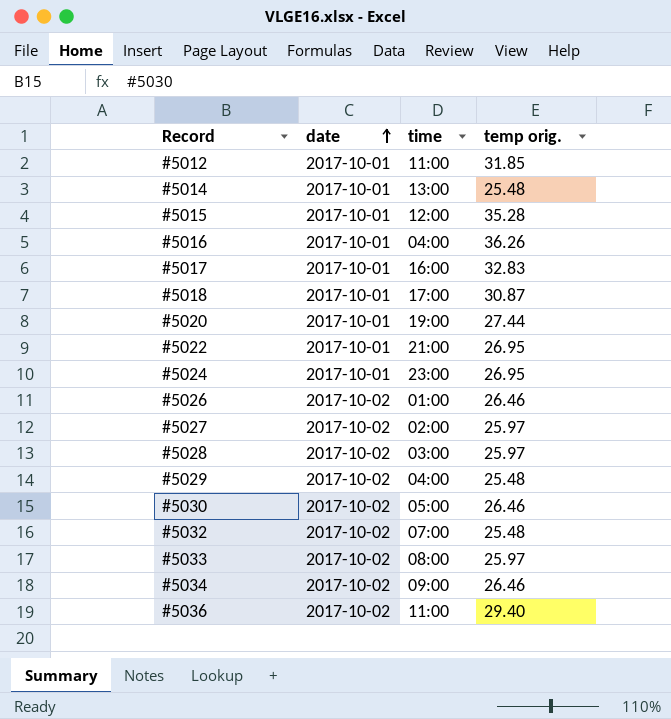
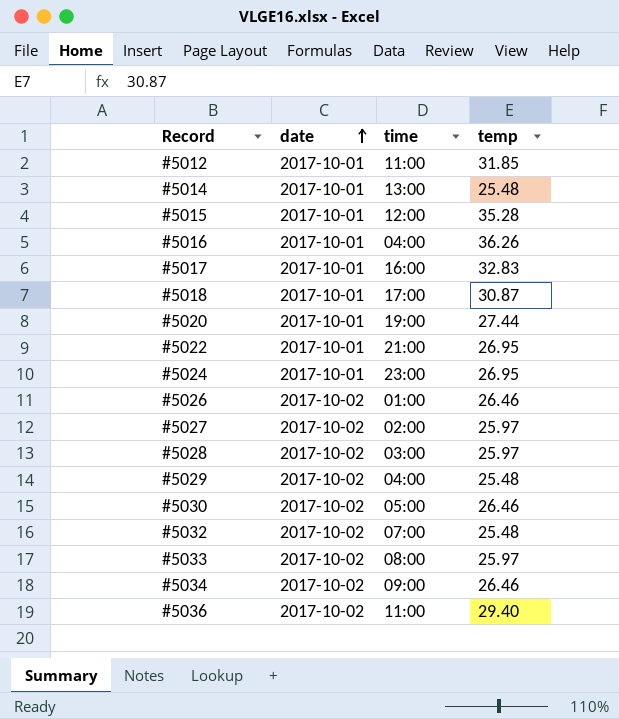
column name: temp orig. -> temp

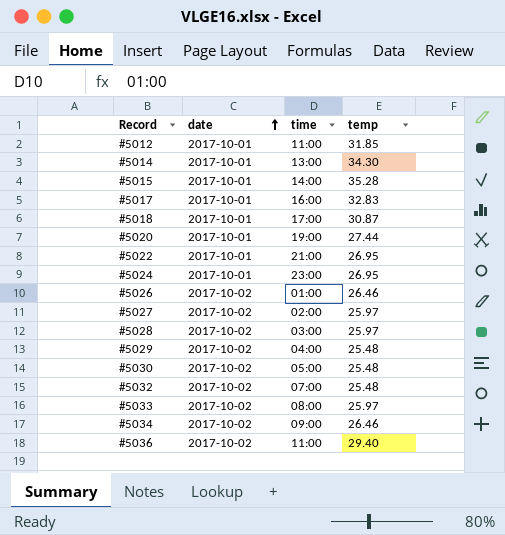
row #5016: 2017-10-01 | 04:00 | 36.26 -> none
#5014 | temp: 25.48 -> 34.30
#5015 | time: 12:00 -> 14:00
#5030 | temp: 26.46 -> 25.48

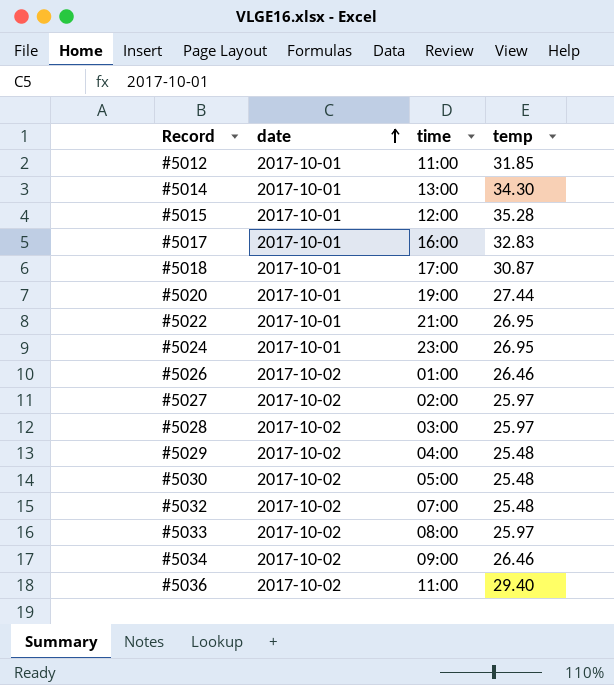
#5015 | time: 14:00 -> 12:00

